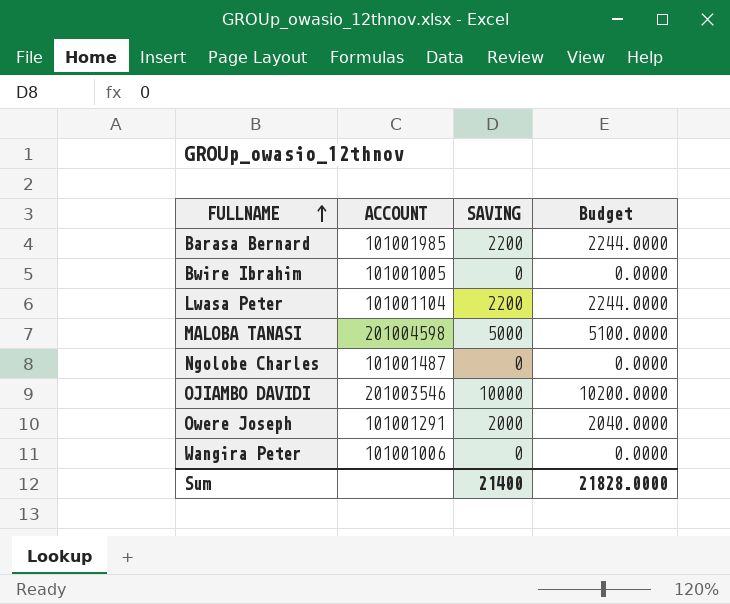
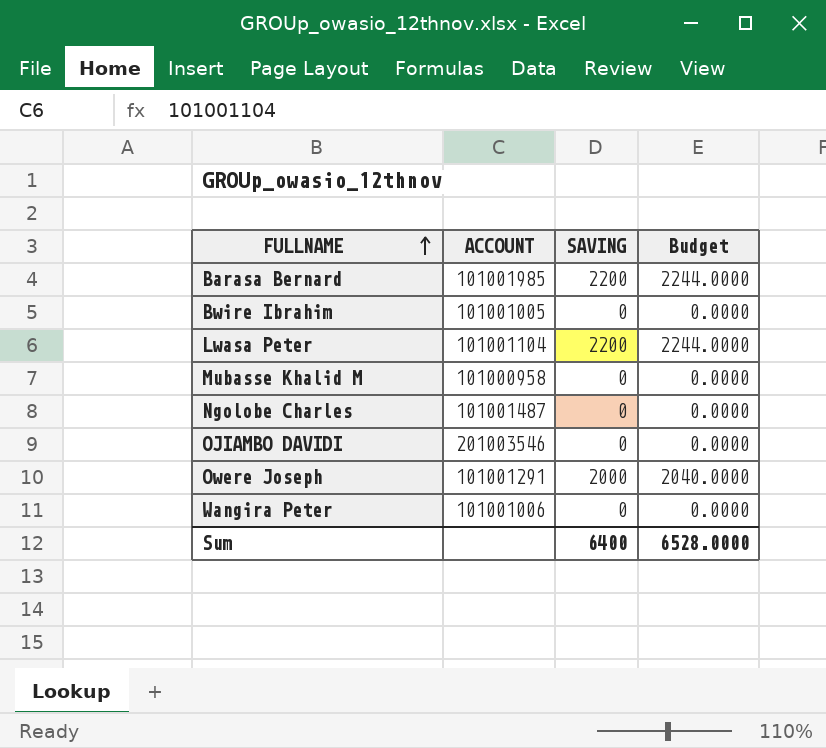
row MALOBA TANASI: 201004598 | 5000 | 5100.0000 -> none
row Mubasse Khalid M: none -> 101000958 | 0 | 0.0000
OJIAMBO DAVIDI | SAVING: 10000 -> 0
OJIAMBO DAVIDI | Budget: 10200.0000 -> 0.0000
Sum | SAVING: 21400 -> 6400
Sum | Budget: 21828.0000 -> 6528.0000

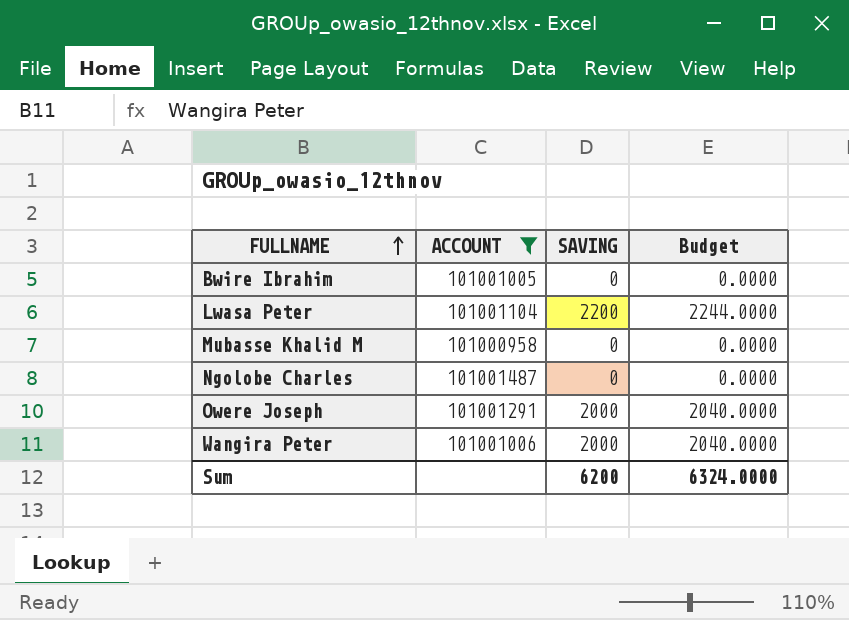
filter: none -> ACCOUNT <= 101001487
Wangira Peter | SAVING: 0 -> 2000
Wangira Peter | Budget: 0.0000 -> 2040.0000
Sum | SAVING: 6400 -> 6200
Sum | Budget: 6528.0000 -> 6324.0000

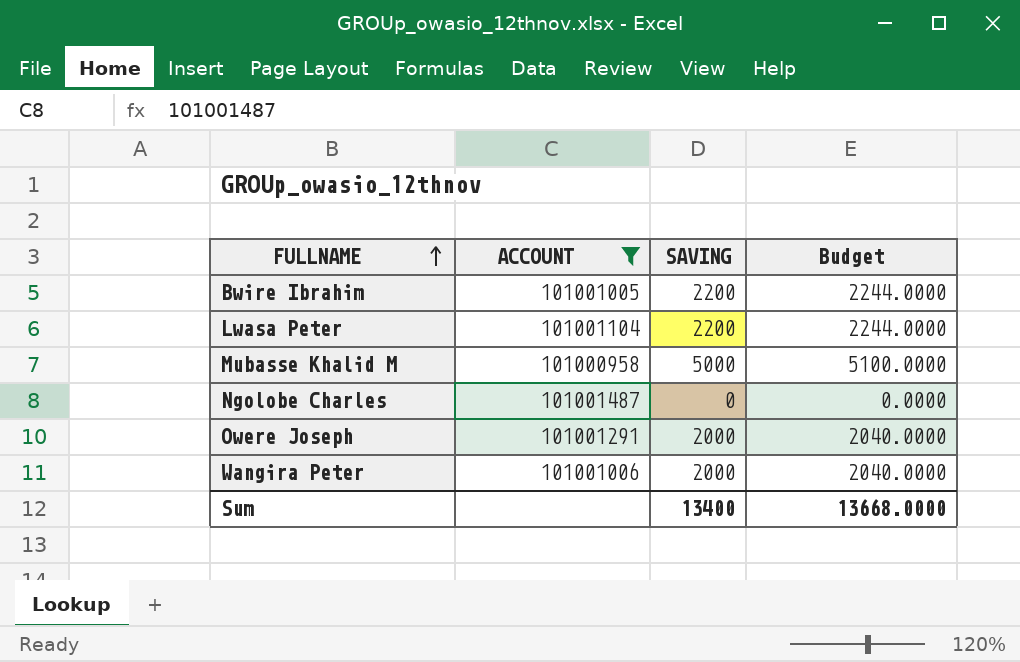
Bwire Ibrahim | SAVING: 0 -> 2200
Bwire Ibrahim | Budget: 0.0000 -> 2244.0000
Mubasse Khalid M | SAVING: 0 -> 5000
Mubasse Khalid M | Budget: 0.0000 -> 5100.0000
Sum | SAVING: 6200 -> 13400
Sum | Budget: 6324.0000 -> 13668.0000

